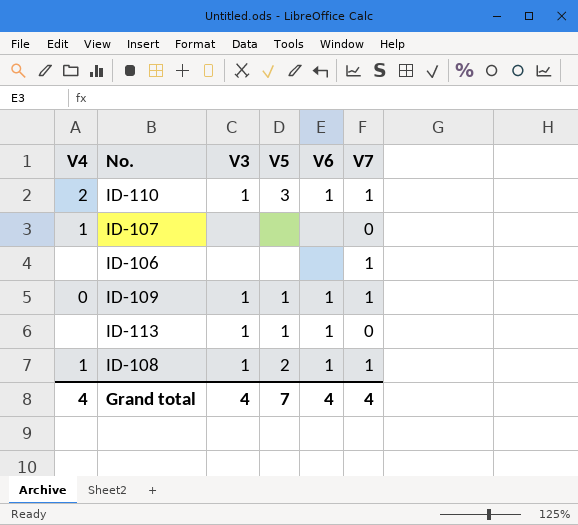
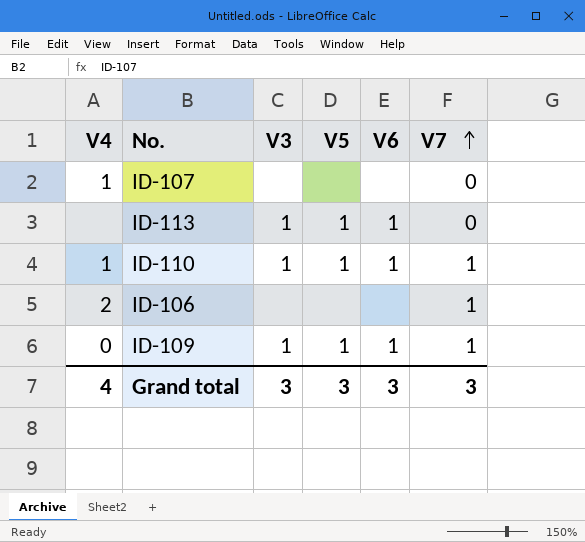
row order: none -> V7 ascending
row ID-108: 1 | 1 | 2 | 1 | 1 -> none
ID-110 | V4: 2 -> 1
ID-110 | V5: 3 -> 1
ID-106 | V4: none -> 2
Grand total | V3: 4 -> 3
Grand total | V5: 7 -> 3
Grand total | V6: 4 -> 3
Grand total | V7: 4 -> 3

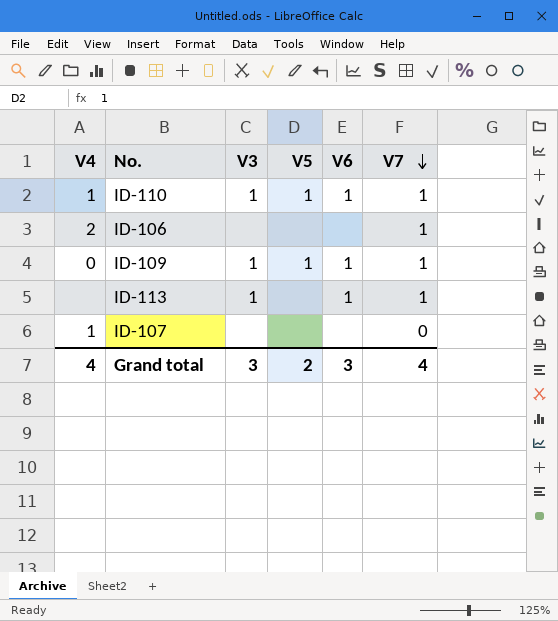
row order: V7 ascending -> V7 descending
ID-113 | V5: 1 -> none
ID-113 | V7: 0 -> 1
Grand total | V5: 3 -> 2
Grand total | V7: 3 -> 4

